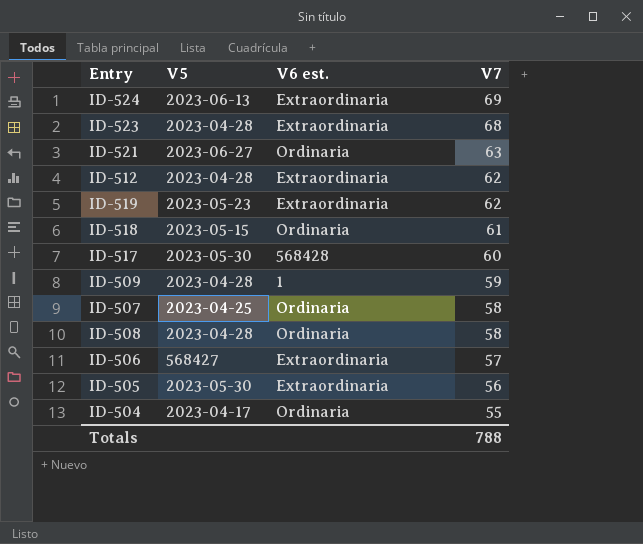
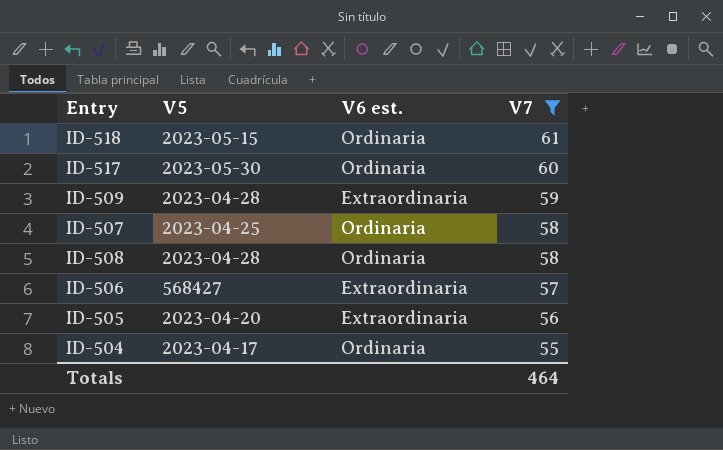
filter: none -> V7 <= 61
ID-517 | V6 est.: 568428 -> Ordinaria
ID-509 | V6 est.: 1 -> Extraordinaria
ID-505 | V5: 2023-05-30 -> 2023-04-20
Totals | V7: 788 -> 464

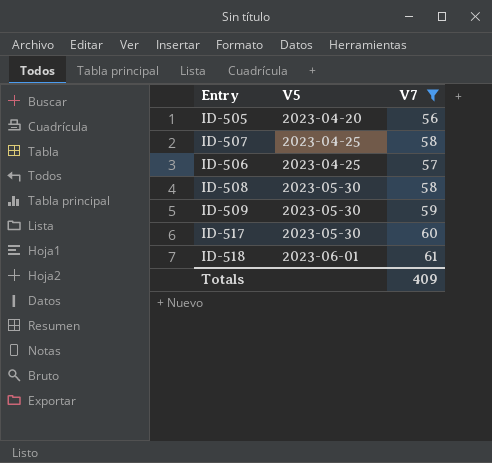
row order: V7 descending -> V5 ascending
column V6 est. | position: 3 -> none
row ID-504: 2023-04-17 | Ordinaria | 55 -> none
ID-506 | V5: 568427 -> 2023-04-25
ID-508 | V5: 2023-04-28 -> 2023-05-30
ID-509 | V5: 2023-04-28 -> 2023-05-30
ID-518 | V5: 2023-05-15 -> 2023-06-01
Totals | V7: 464 -> 409

